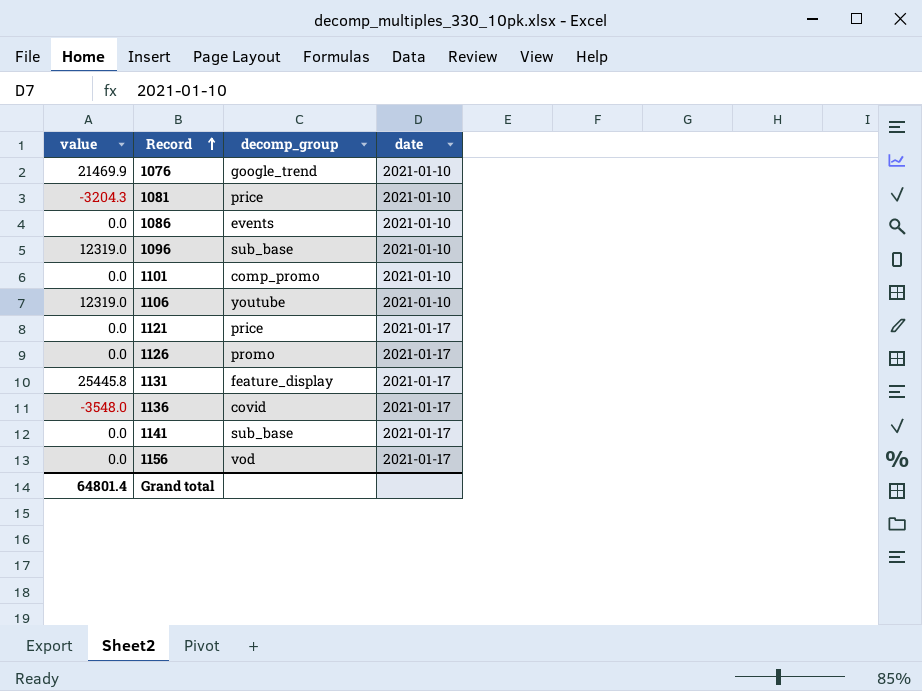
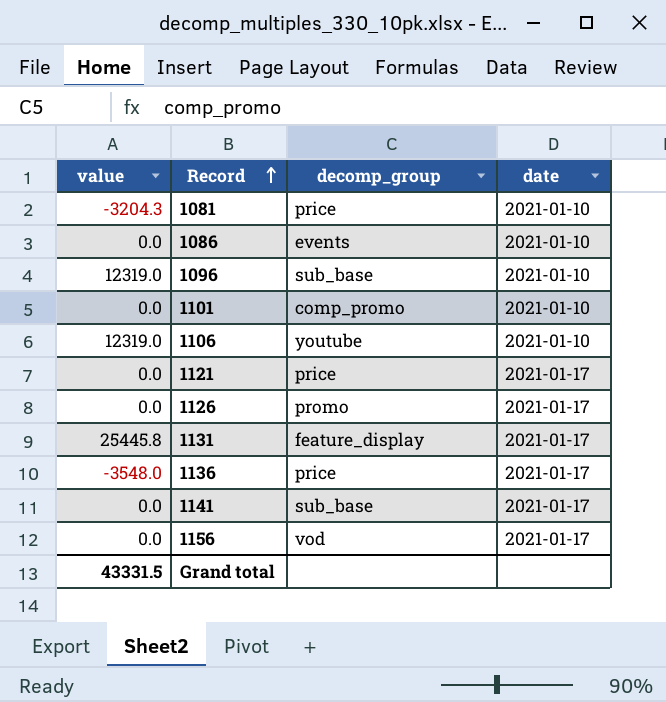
row 1076: 21469.9 | google_trend | 2021-01-10 -> none
1136 | decomp_group: covid -> price
Grand total | value: 64801.4 -> 43331.5

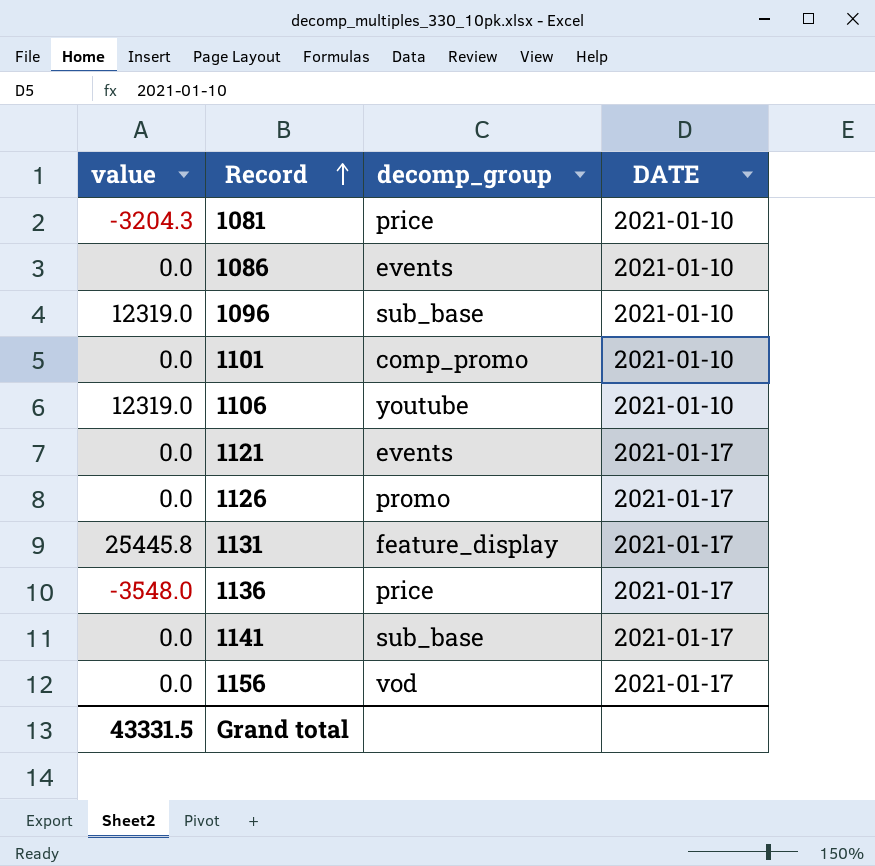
column name: date -> DATE
1121 | decomp_group: price -> events

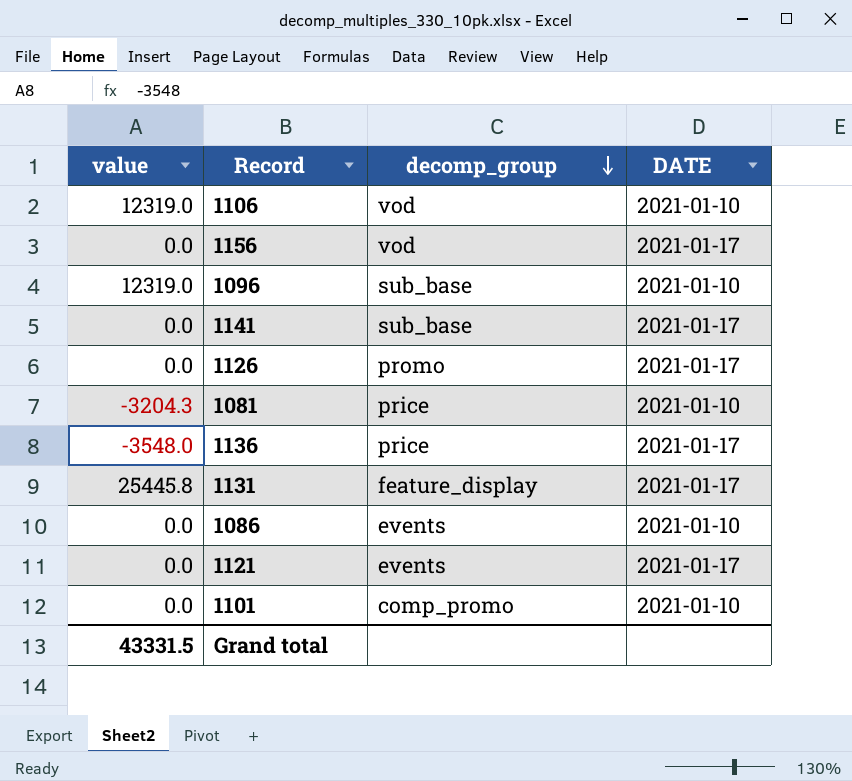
row order: Record ascending -> decomp_group descending
1106 | decomp_group: youtube -> vod

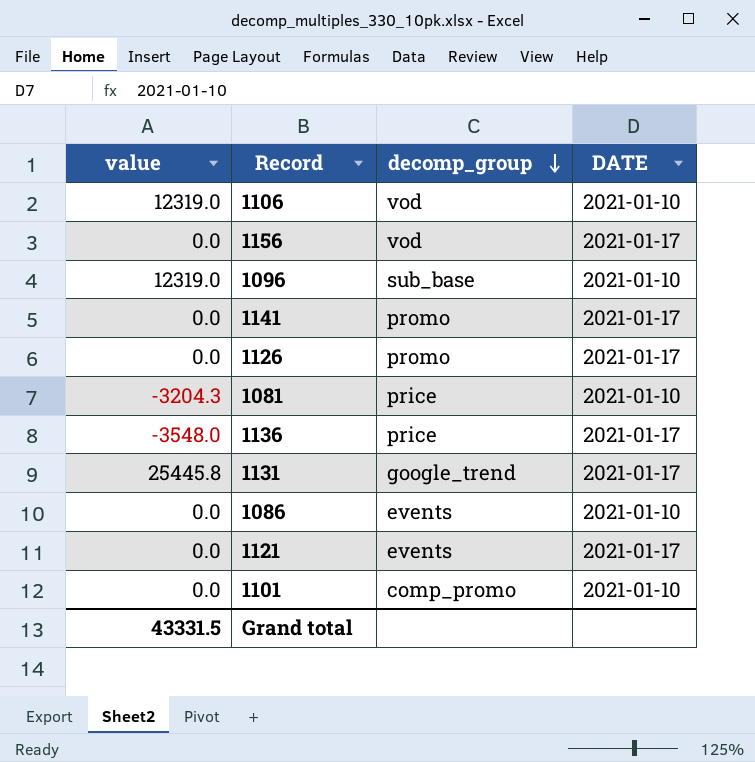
1141 | decomp_group: sub_base -> promo
1131 | decomp_group: feature_display -> google_trend

